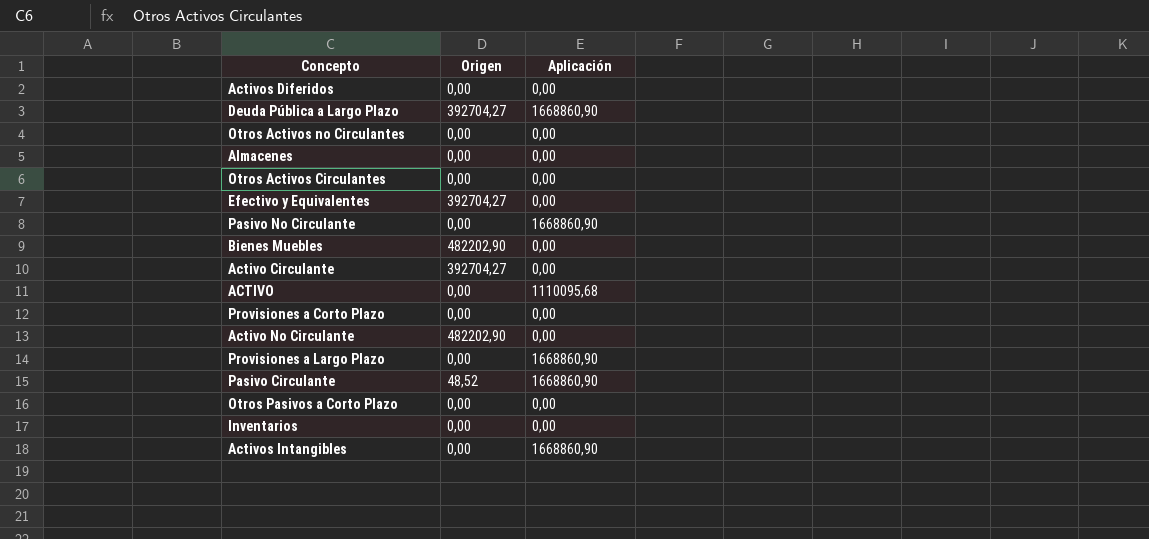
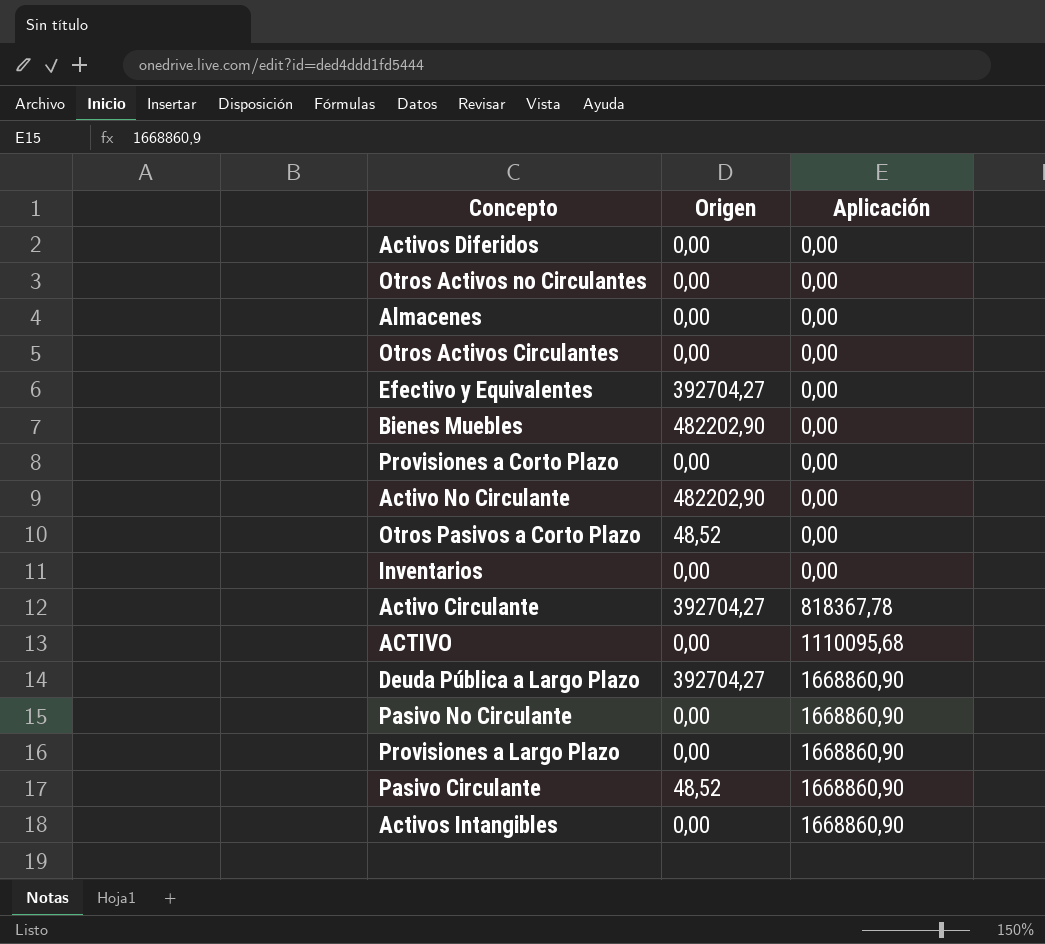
row order: none -> Aplicación ascending
Otros Pasivos a Corto Plazo | Origen: 0,00 -> 48,52
Activo Circulante | Aplicación: 0,00 -> 818367,78

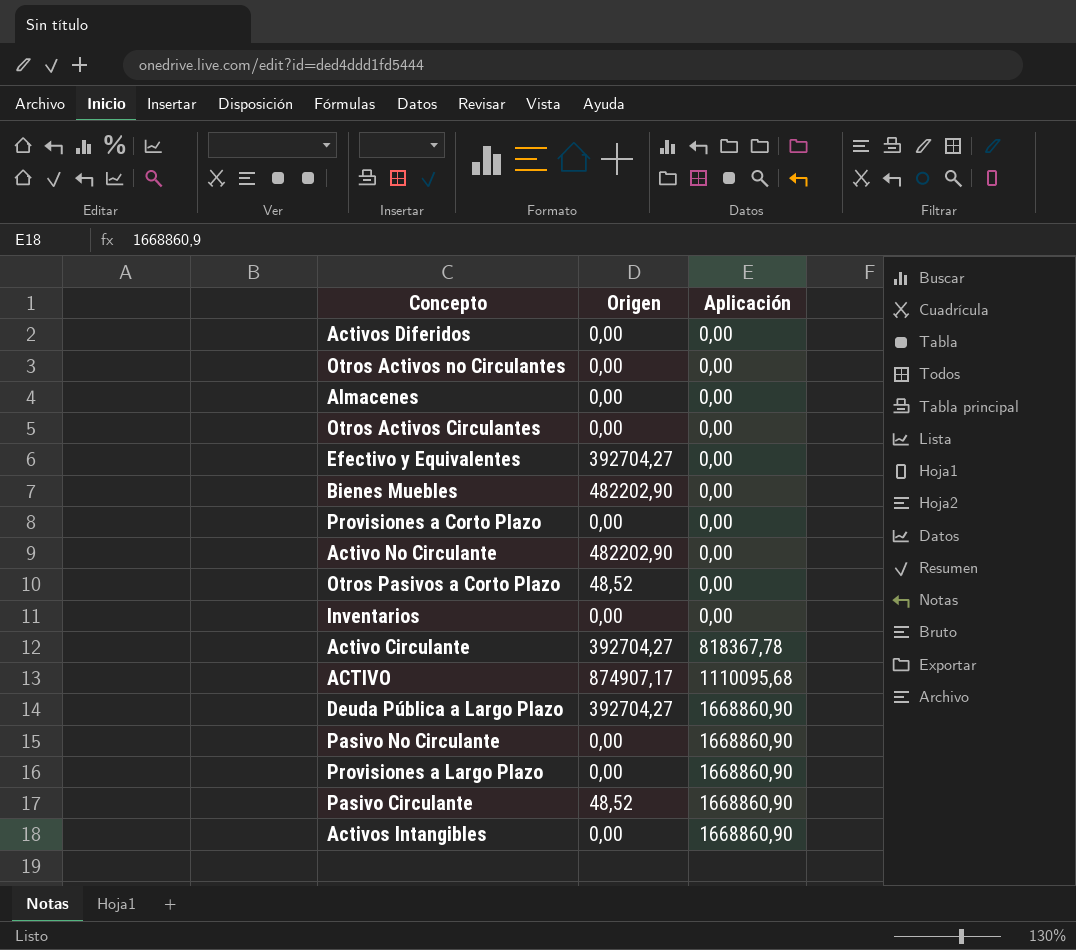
ACTIVO | Origen: 0,00 -> 874907,17

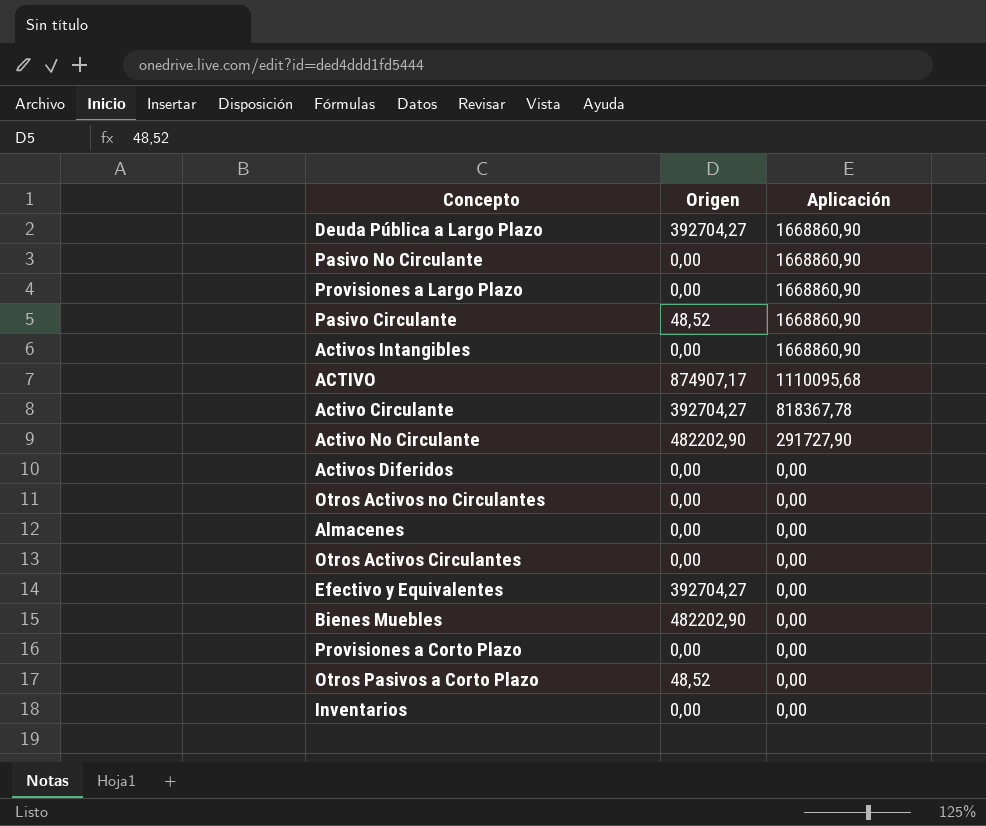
row order: Aplicación ascending -> Aplicación descending
Activo No Circulante | Aplicación: 0,00 -> 291727,90

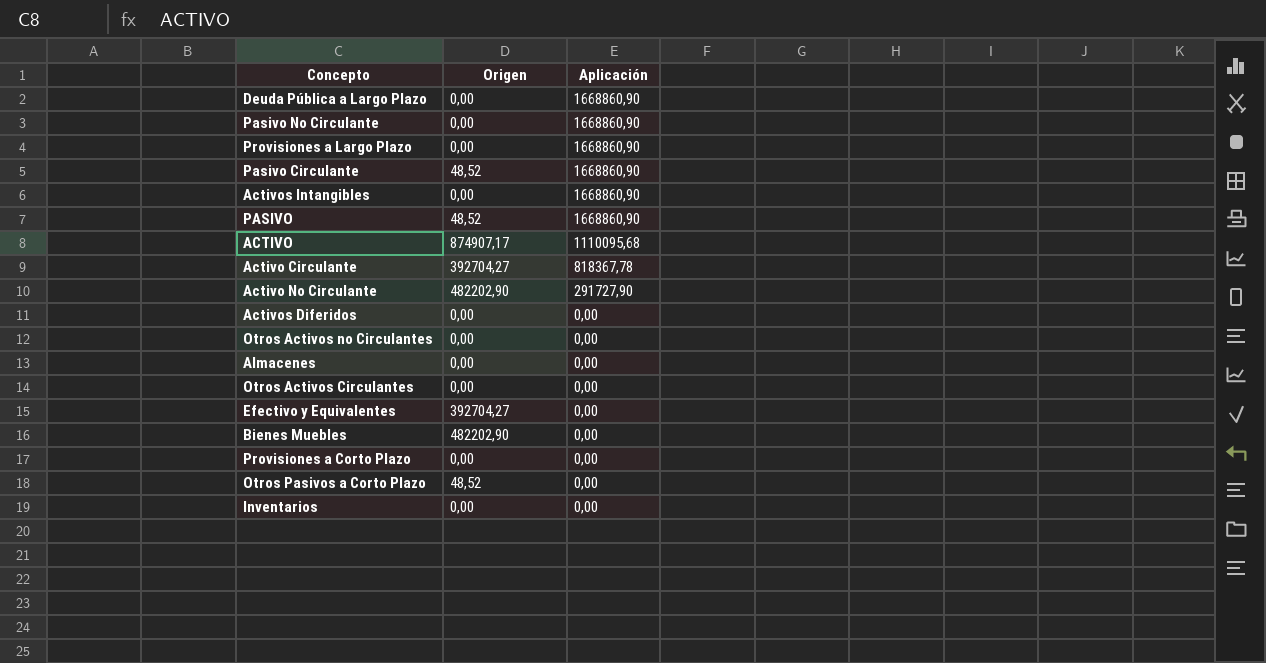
Deuda Pública a Largo Plazo | Origen: 392704,27 -> 0,00
row PASIVO: none -> 48,52 | 1668860,90

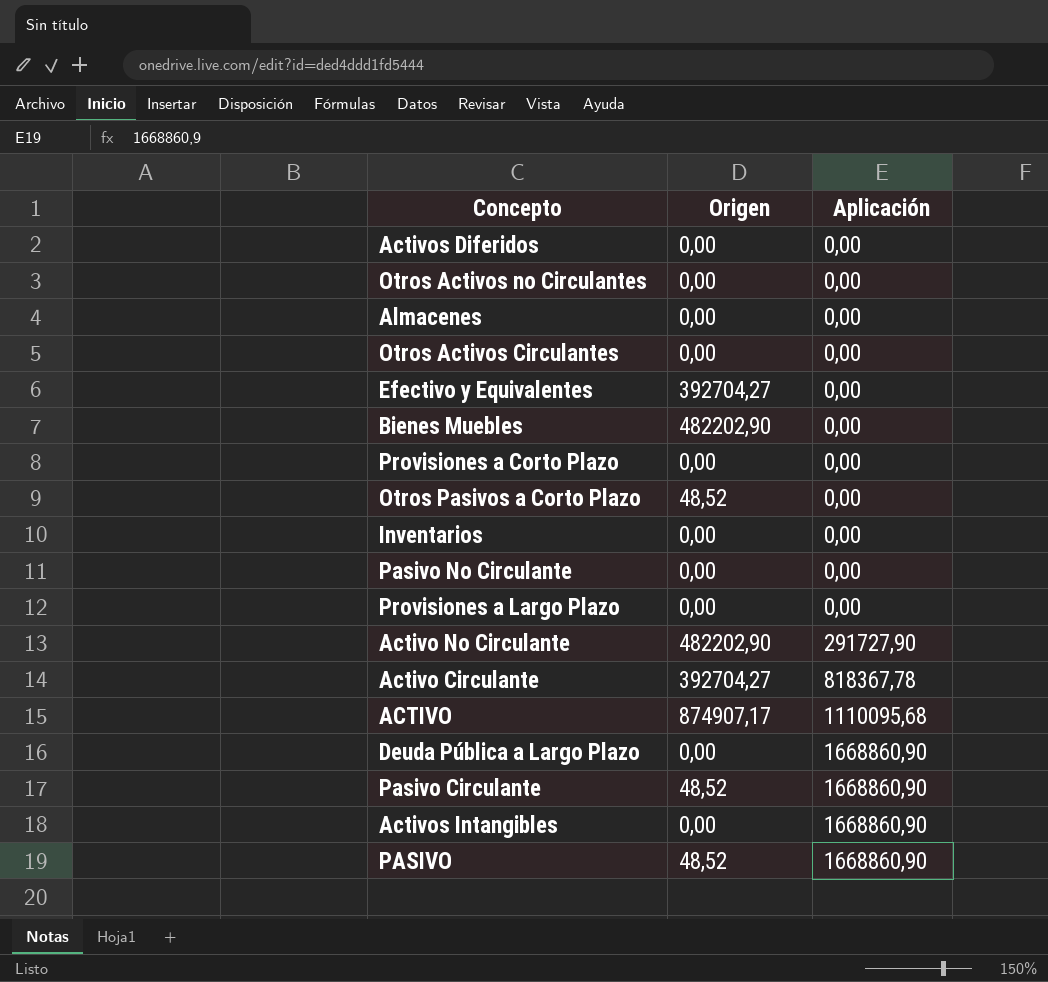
row order: Aplicación descending -> Aplicación ascending
Pasivo No Circulante | Aplicación: 1668860,90 -> 0,00
Provisiones a Largo Plazo | Aplicación: 1668860,90 -> 0,00

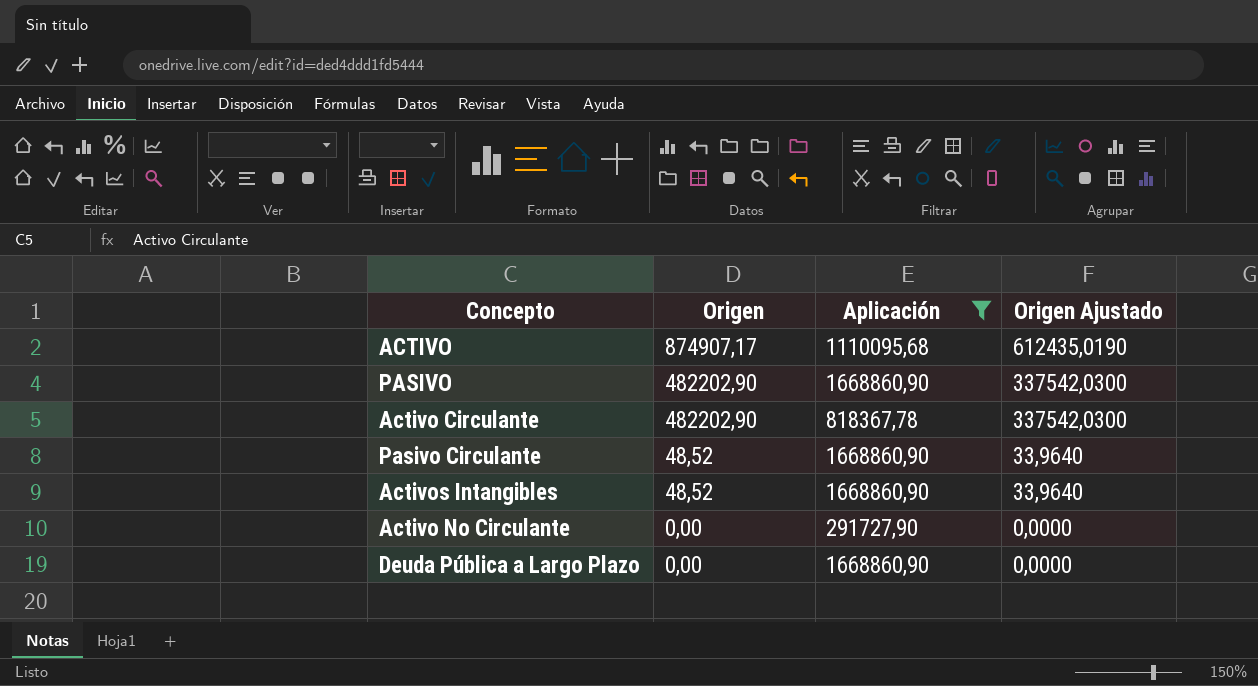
filter: none -> Aplicación != 0,00
row order: Aplicación ascending -> Origen descending
column Origen Ajustado | formula: none -> [Origen] * 0,7
PASIVO | Origen: 48,52 -> 482202,90
Activo Circulante | Origen: 392704,27 -> 482202,90
Activos Intangibles | Origen: 0,00 -> 48,52
Activo No Circulante | Origen: 482202,90 -> 0,00

